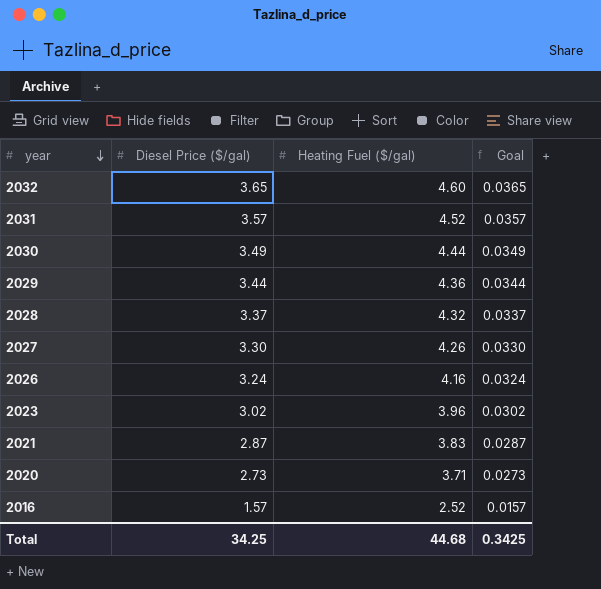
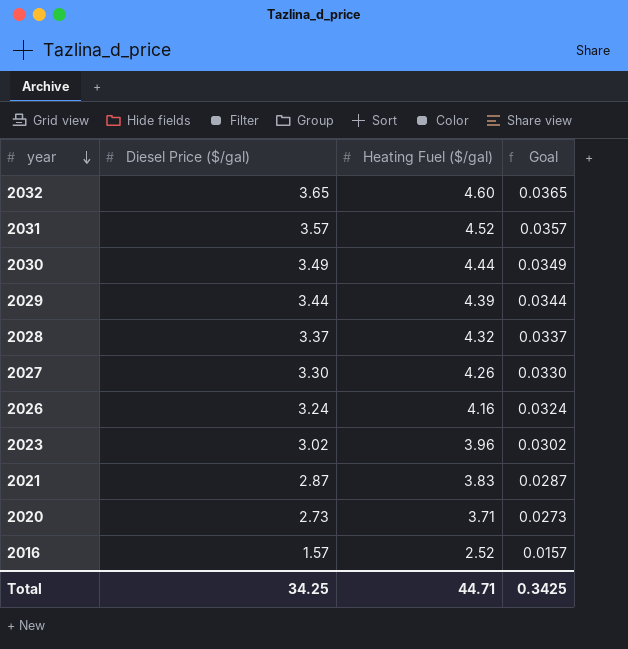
2029 | Heating Fuel ($/gal): 4.36 -> 4.39
Total | Heating Fuel ($/gal): 44.68 -> 44.71

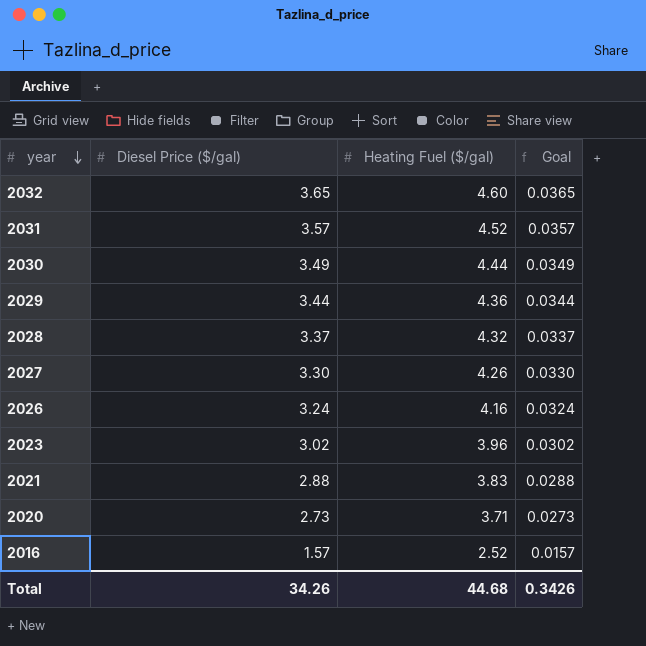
2029 | Heating Fuel ($/gal): 4.39 -> 4.36
2021 | Diesel Price ($/gal): 2.87 -> 2.88
2021 | Goal: 0.0287 -> 0.0288
Total | Diesel Price ($/gal): 34.25 -> 34.26
Total | Heating Fuel ($/gal): 44.71 -> 44.68
Total | Goal: 0.3425 -> 0.3426

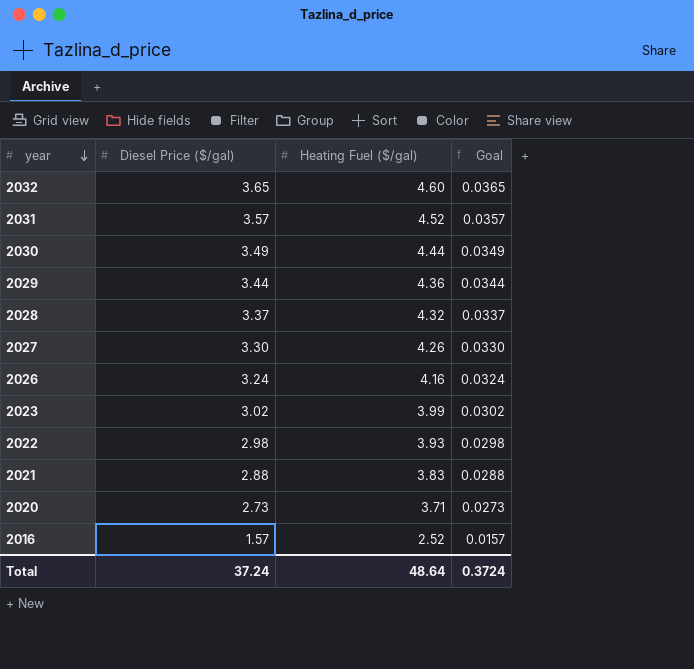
2023 | Heating Fuel ($/gal): 3.96 -> 3.99
row 2022: none -> 2.98 | 3.93 | 0.0298
Total | Diesel Price ($/gal): 34.26 -> 37.24
Total | Heating Fuel ($/gal): 44.68 -> 48.64
Total | Goal: 0.3426 -> 0.3724

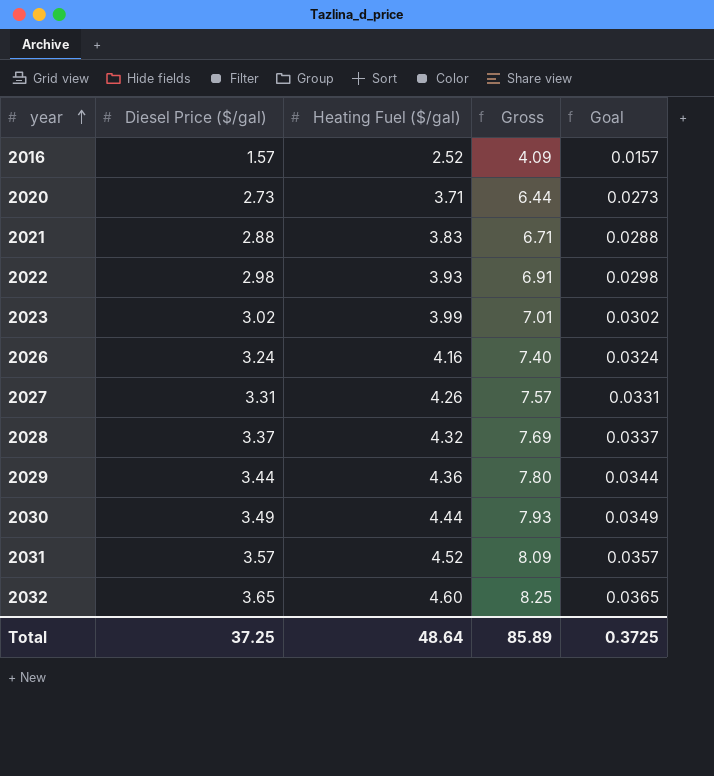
row order: year descending -> year ascending
column Gross | formula: none -> [Diesel Price ($/gal)] + [Heating Fuel ($/gal)]
2027 | Diesel Price ($/gal): 3.30 -> 3.31
2027 | Goal: 0.0330 -> 0.0331
Total | Diesel Price ($/gal): 37.24 -> 37.25
Total | Goal: 0.3724 -> 0.3725

